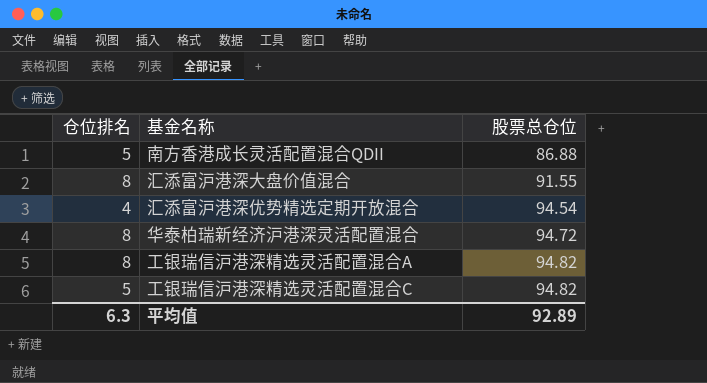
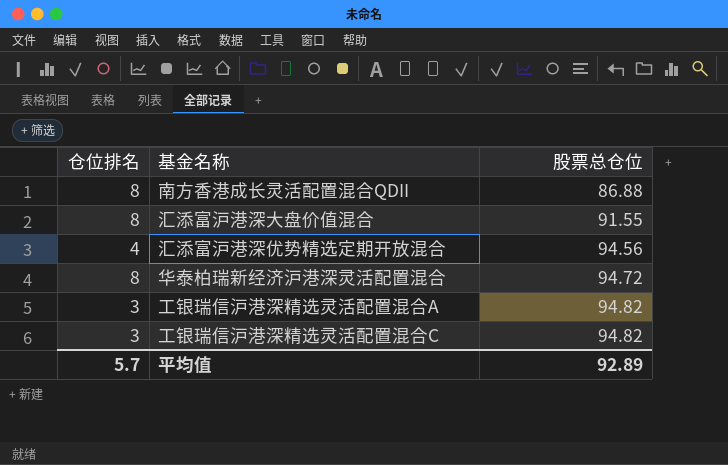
南方香港成长灵活配置混合QDII | 仓位排名: 5 -> 8
汇添富沪港深优势精选定期开放混合 | 股票总仓位: 94.54 -> 94.56
工银瑞信沪港深精选灵活配置混合A | 仓位排名: 8 -> 3
工银瑞信沪港深精选灵活配置混合C | 仓位排名: 5 -> 3
平均值 | 仓位排名: 6.3 -> 5.7

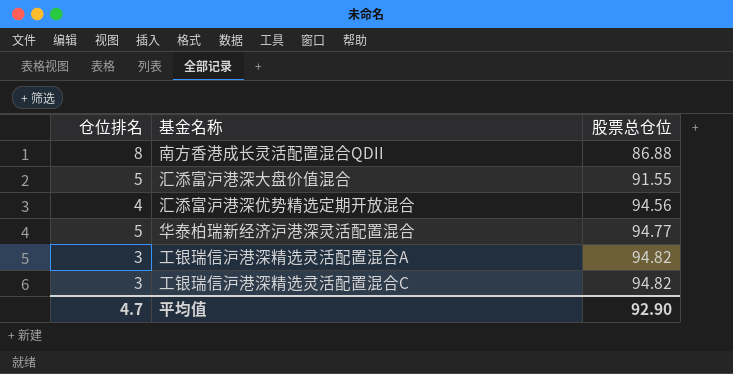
汇添富沪港深大盘价值混合 | 仓位排名: 8 -> 5
华泰柏瑞新经济沪港深灵活配置混合 | 仓位排名: 8 -> 5
华泰柏瑞新经济沪港深灵活配置混合 | 股票总仓位: 94.72 -> 94.77
平均值 | 仓位排名: 5.7 -> 4.7
平均值 | 股票总仓位: 92.89 -> 92.90

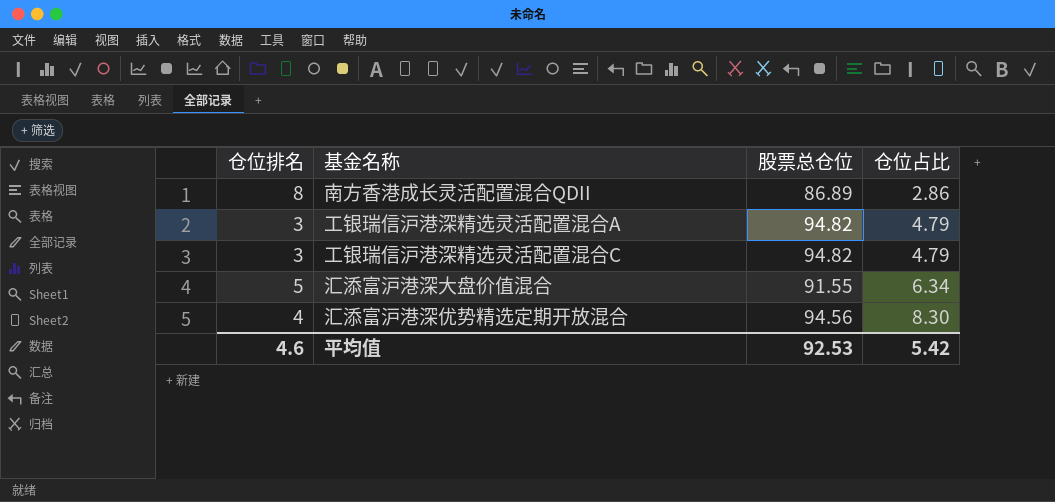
row order: 股票总仓位 ascending -> 仓位占比 ascending
column 仓位占比 | position: none -> 4
row 华泰柏瑞新经济沪港深灵活配置混合: 5 | 94.77 -> none
南方香港成长灵活配置混合QDII | 股票总仓位: 86.88 -> 86.89
平均值 | 仓位排名: 4.7 -> 4.6
平均值 | 股票总仓位: 92.90 -> 92.53

